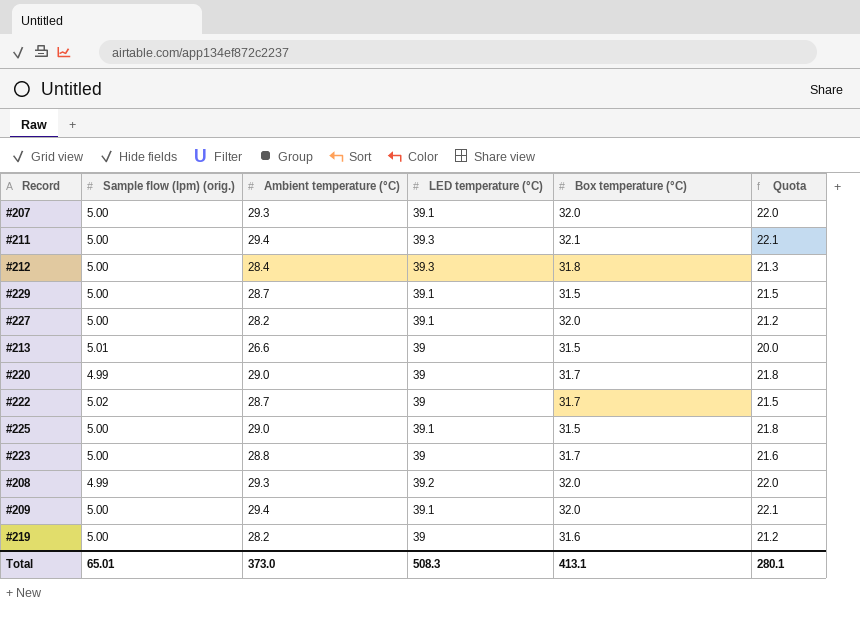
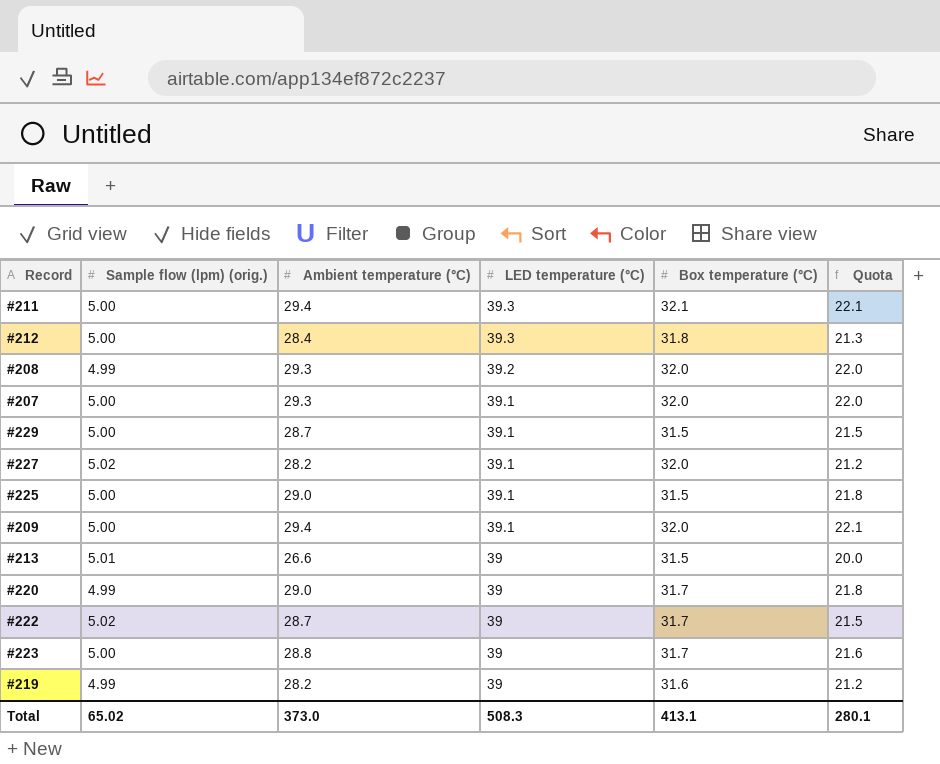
row order: none -> LED temperature (°C) descending
#227 | Sample flow (lpm) (orig.): 5.00 -> 5.02
#219 | Sample flow (lpm) (orig.): 5.00 -> 4.99
Total | Sample flow (lpm) (orig.): 65.01 -> 65.02

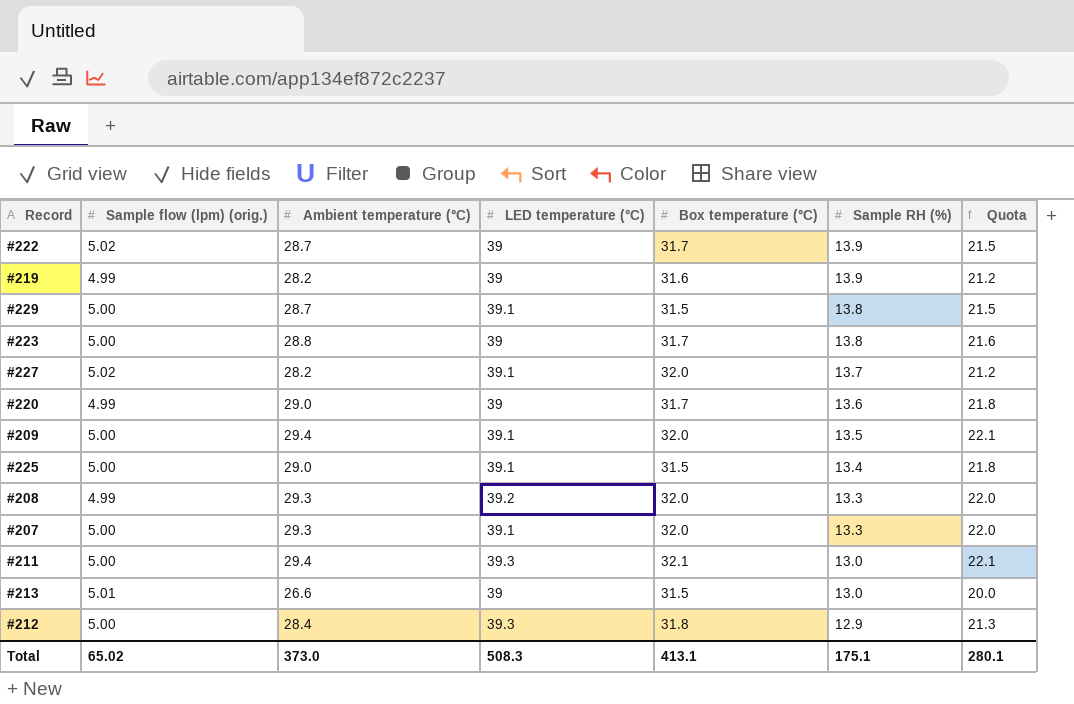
row order: LED temperature (°C) descending -> Sample RH (%) descending
column Sample RH (%) | position: none -> 6

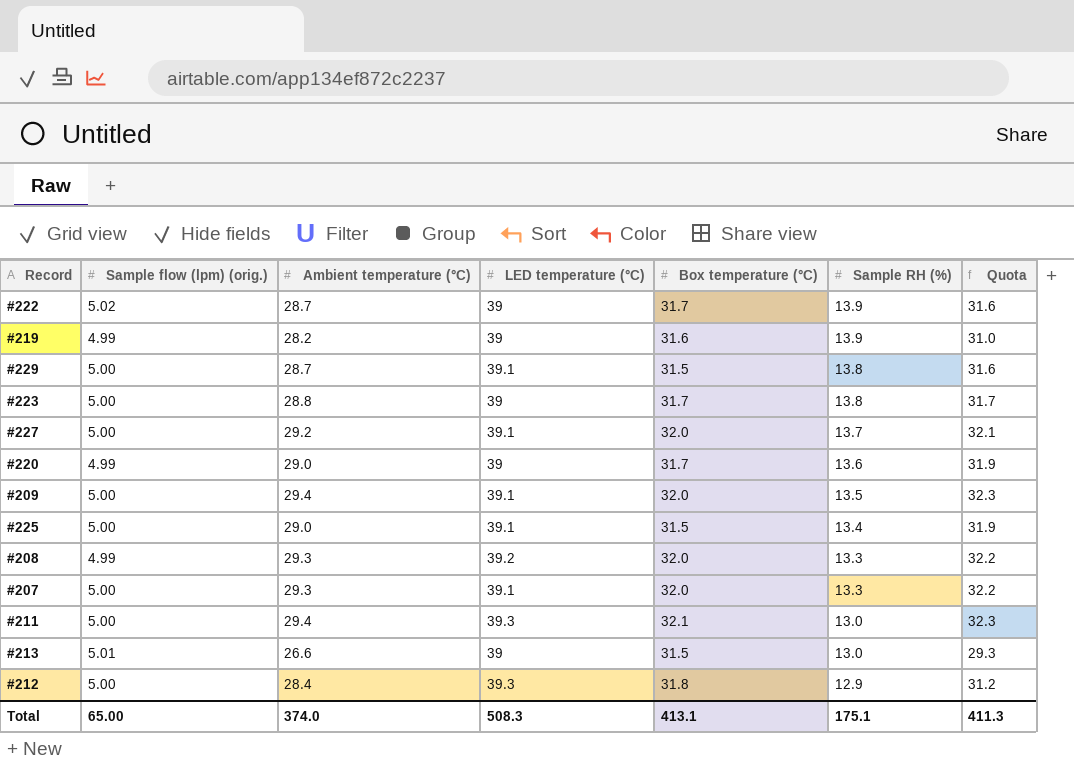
column Quota | formula: [Ambient temperature (°C)] * 0.75 -> [Ambient temperature (°C)] * 1.1
#227 | Sample flow (lpm) (orig.): 5.02 -> 5.00
#227 | Ambient temperature (°C): 28.2 -> 29.2
Total | Sample flow (lpm) (orig.): 65.02 -> 65.00
Total | Ambient temperature (°C): 373.0 -> 374.0
Total | Quota: 280.1 -> 411.3

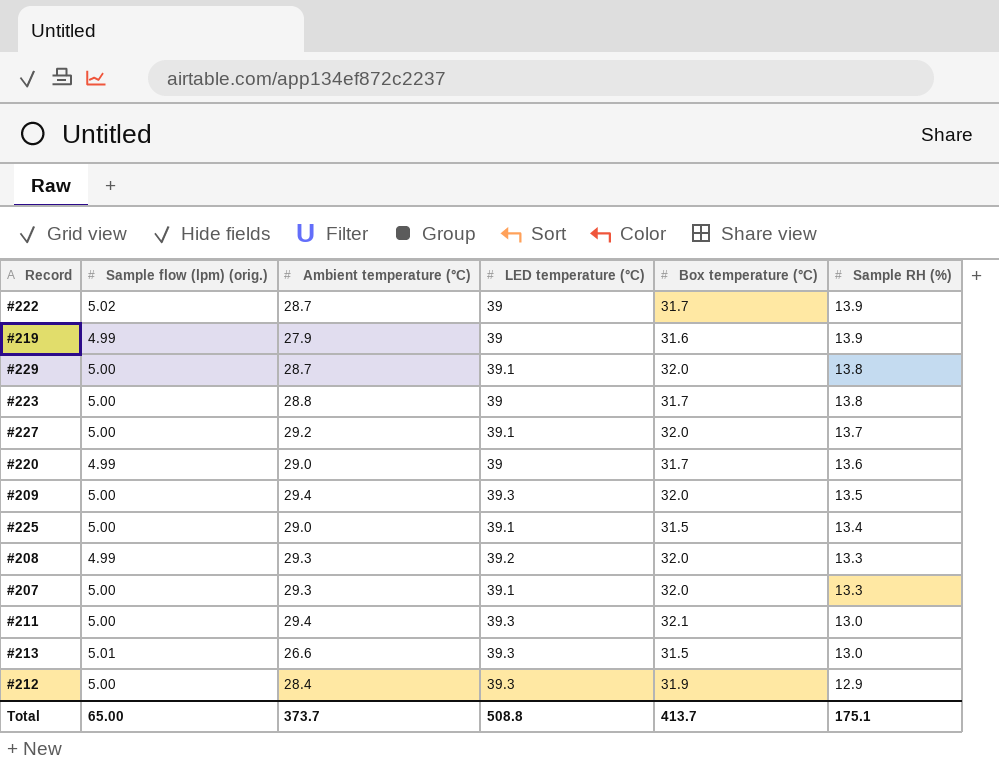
column Quota | formula: [Ambient temperature (°C)] * 1.1 -> none
#219 | Ambient temperature (°C): 28.2 -> 27.9
#229 | Box temperature (°C): 31.5 -> 32.0
#209 | LED temperature (°C): 39.1 -> 39.3
#213 | LED temperature (°C): 39 -> 39.3
#212 | Box temperature (°C): 31.8 -> 31.9
Total | Ambient temperature (°C): 374.0 -> 373.7
Total | LED temperature (°C): 508.3 -> 508.8
Total | Box temperature (°C): 413.1 -> 413.7

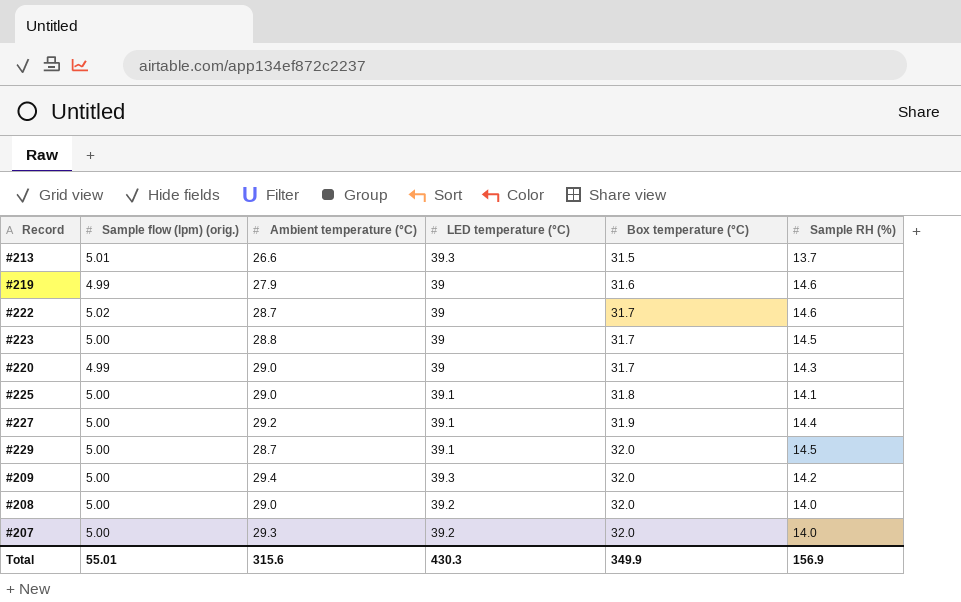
row order: Sample RH (%) descending -> Box temperature (°C) ascending
row #211: 5.00 | 29.4 | 39.3 | 32.1 | 13.0 -> none
row #212: 5.00 | 28.4 | 39.3 | 31.9 | 12.9 -> none
#213 | Sample RH (%): 13.0 -> 13.7
#219 | Sample RH (%): 13.9 -> 14.6
#222 | Sample RH (%): 13.9 -> 14.6
#223 | Sample RH (%): 13.8 -> 14.5
#220 | Sample RH (%): 13.6 -> 14.3
#225 | Box temperature (°C): 31.5 -> 31.8
#225 | Sample RH (%): 13.4 -> 14.1
#227 | Box temperature (°C): 32.0 -> 31.9
#227 | Sample RH (%): 13.7 -> 14.4
#229 | Sample RH (%): 13.8 -> 14.5
#209 | Sample RH (%): 13.5 -> 14.2
#208 | Sample flow (lpm) (orig.): 4.99 -> 5.00
#208 | Ambient temperature (°C): 29.3 -> 29.0
#208 | Sample RH (%): 13.3 -> 14.0
#207 | LED temperature (°C): 39.1 -> 39.2
#207 | Sample RH (%): 13.3 -> 14.0
Total | Sample flow (lpm) (orig.): 65.00 -> 55.01
Total | Ambient temperature (°C): 373.7 -> 315.6
Total | LED temperature (°C): 508.8 -> 430.3
Total | Box temperature (°C): 413.7 -> 349.9
Total | Sample RH (%): 175.1 -> 156.9

